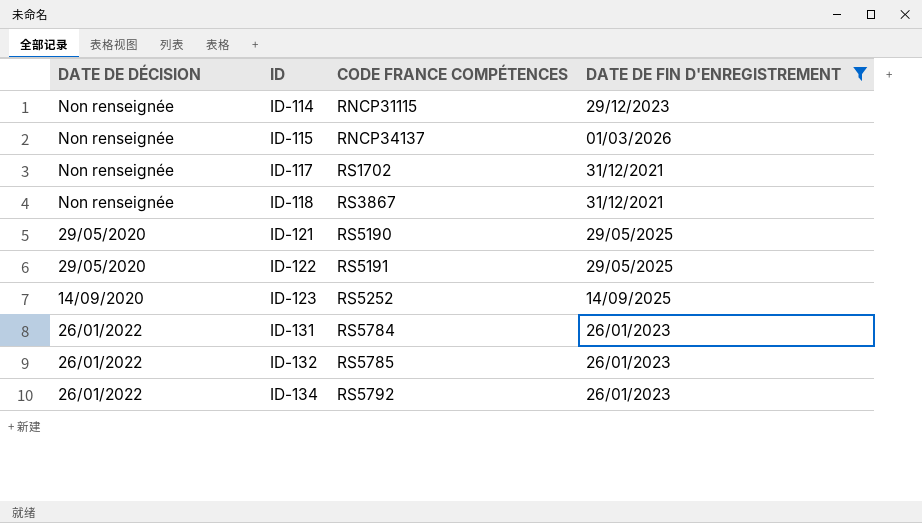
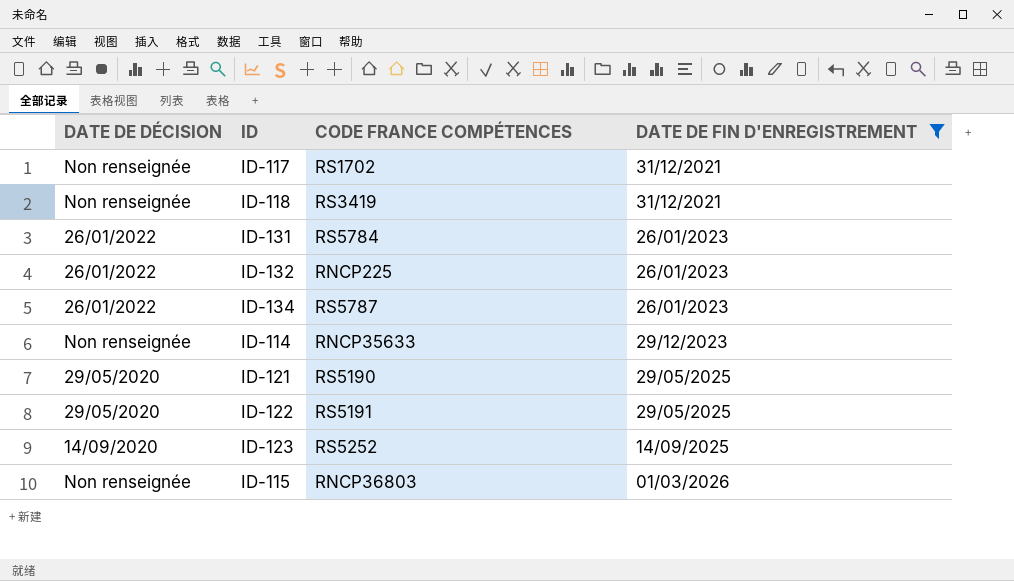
row order: ID ascending -> DATE DE FIN D'ENREGISTREMENT ascending
ID-118 | CODE FRANCE COMPÉTENCES: RS3867 -> RS3419
ID-132 | CODE FRANCE COMPÉTENCES: RS5785 -> RNCP225
ID-134 | CODE FRANCE COMPÉTENCES: RS5792 -> RS5787
ID-114 | CODE FRANCE COMPÉTENCES: RNCP31115 -> RNCP35633
ID-115 | CODE FRANCE COMPÉTENCES: RNCP34137 -> RNCP36803

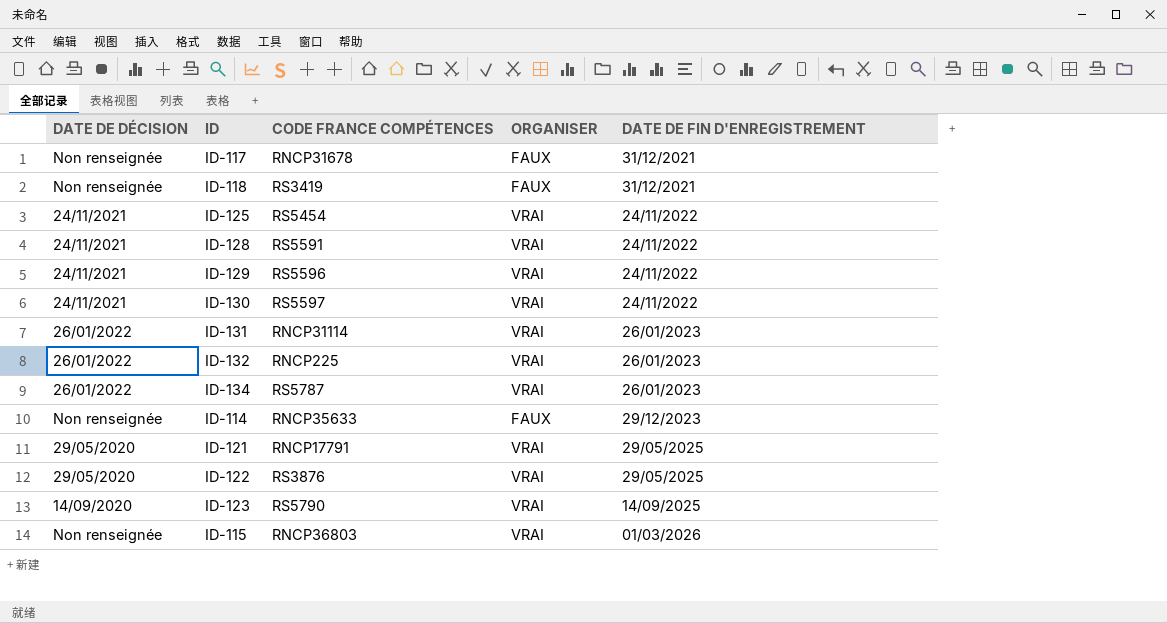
filter: DATE DE FIN D'ENREGISTREMENT != 24/11/2022 -> none
column ORGANISER | position: none -> 4
ID-117 | CODE FRANCE COMPÉTENCES: RS1702 -> RNCP31678
ID-131 | CODE FRANCE COMPÉTENCES: RS5784 -> RNCP31114
ID-121 | CODE FRANCE COMPÉTENCES: RS5190 -> RNCP17791
ID-122 | CODE FRANCE COMPÉTENCES: RS5191 -> RS3876
ID-123 | CODE FRANCE COMPÉTENCES: RS5252 -> RS5790

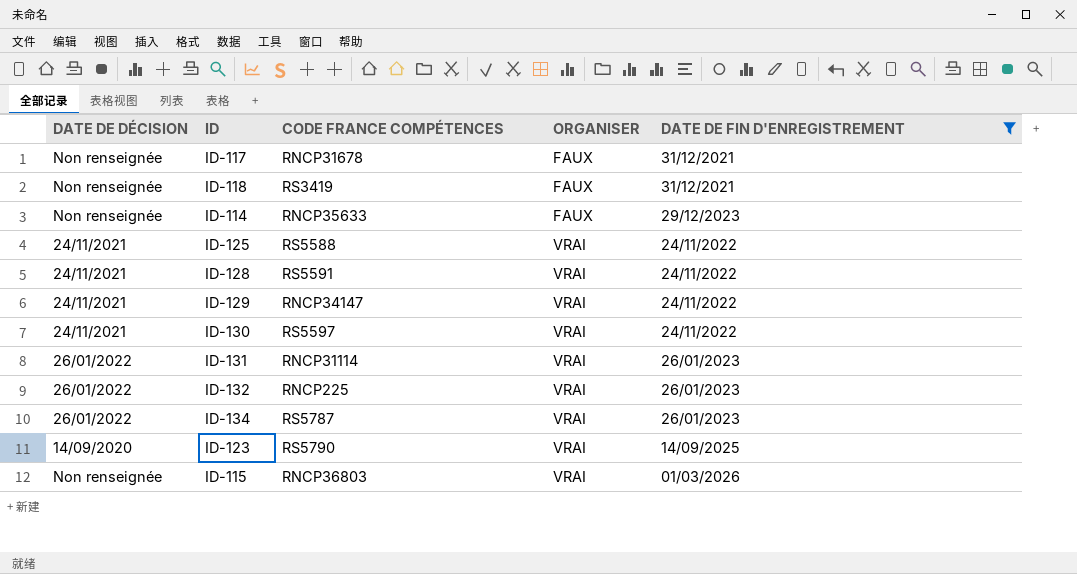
filter: none -> DATE DE FIN D'ENREGISTREMENT != 29/05/2025
row order: DATE DE FIN D'ENREGISTREMENT ascending -> ORGANISER ascending
ID-125 | CODE FRANCE COMPÉTENCES: RS5454 -> RS5588
ID-129 | CODE FRANCE COMPÉTENCES: RS5596 -> RNCP34147

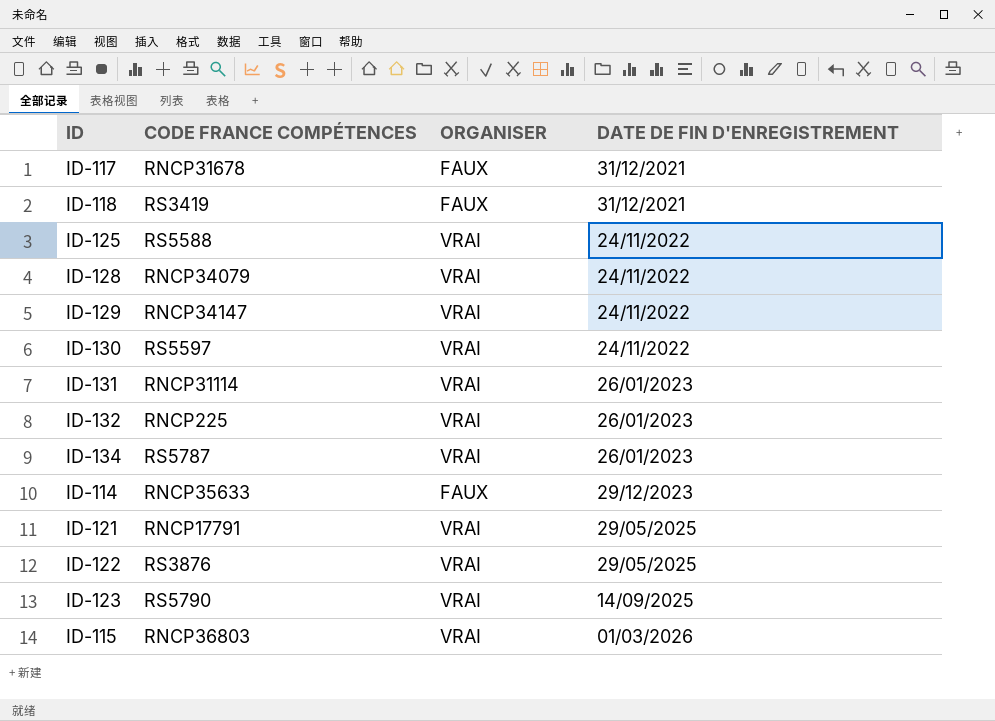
filter: DATE DE FIN D'ENREGISTREMENT != 29/05/2025 -> none
row order: ORGANISER ascending -> DATE DE FIN D'ENREGISTREMENT ascending
column DATE DE DÉCISION | position: 1 -> none
ID-128 | CODE FRANCE COMPÉTENCES: RS5591 -> RNCP34079

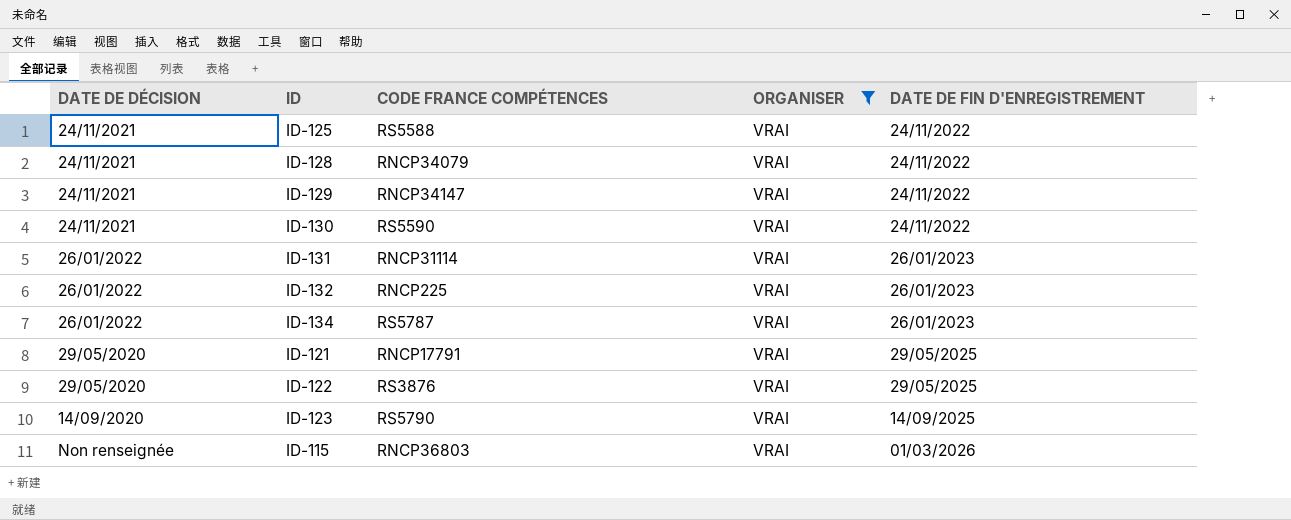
filter: none -> ORGANISER = VRAI
column DATE DE DÉCISION | position: none -> 1
ID-130 | CODE FRANCE COMPÉTENCES: RS5597 -> RS5590

